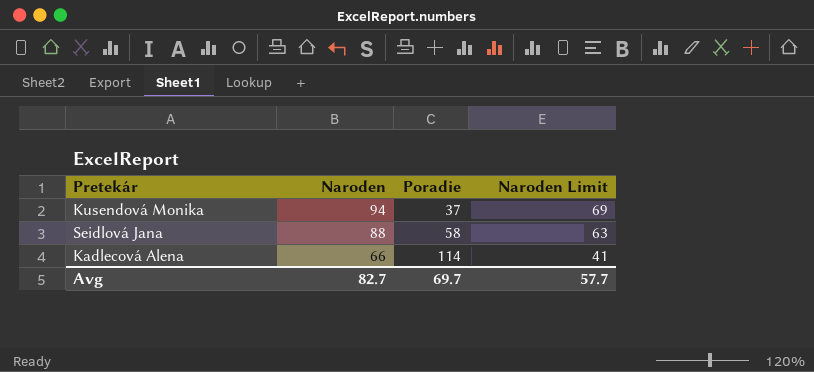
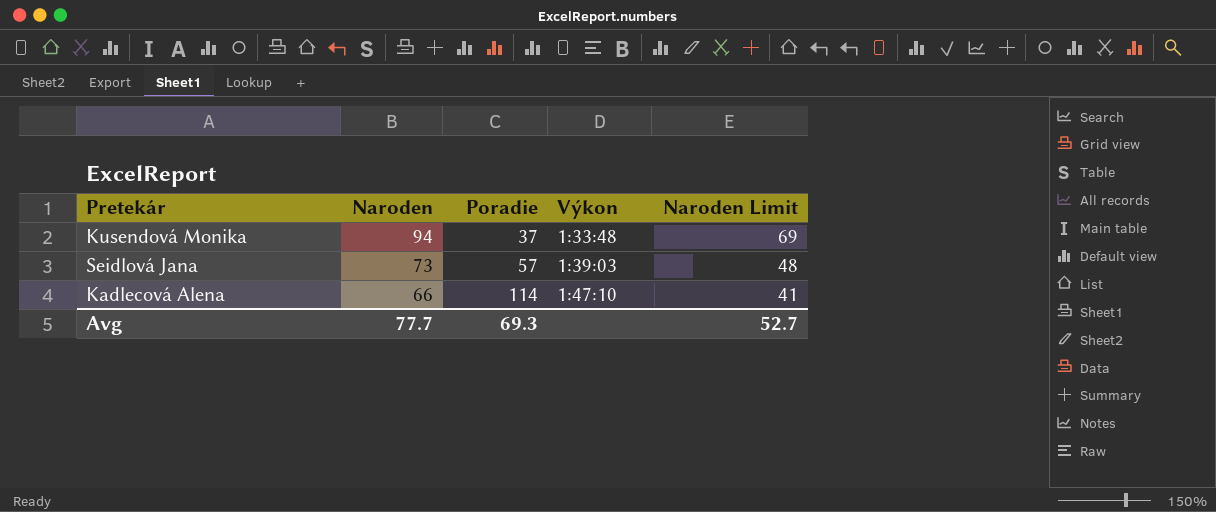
column Výkon | position: none -> 4
Seidlová Jana | Naroden: 88 -> 73
Seidlová Jana | Poradie: 58 -> 57
Seidlová Jana | Naroden Limit: 63 -> 48
Avg | Naroden: 82.7 -> 77.7
Avg | Poradie: 69.7 -> 69.3
Avg | Naroden Limit: 57.7 -> 52.7

